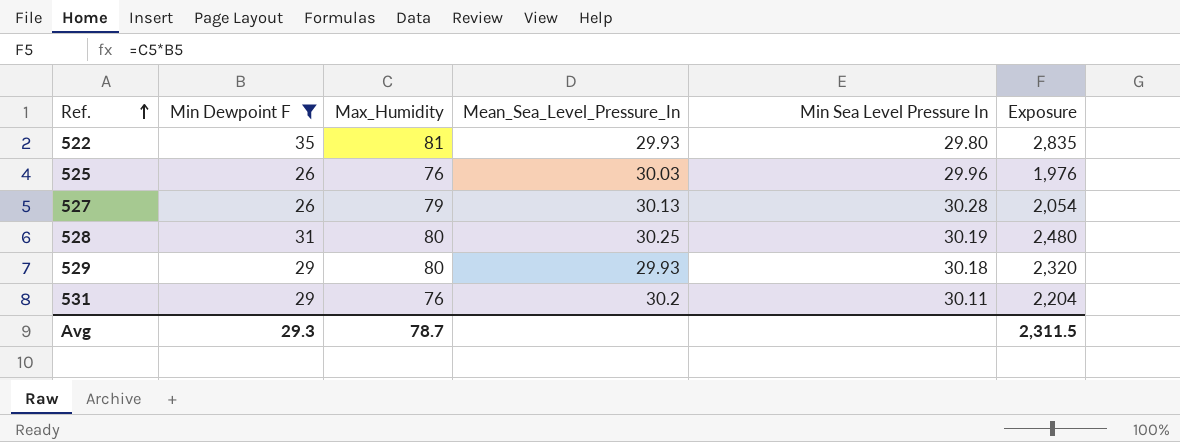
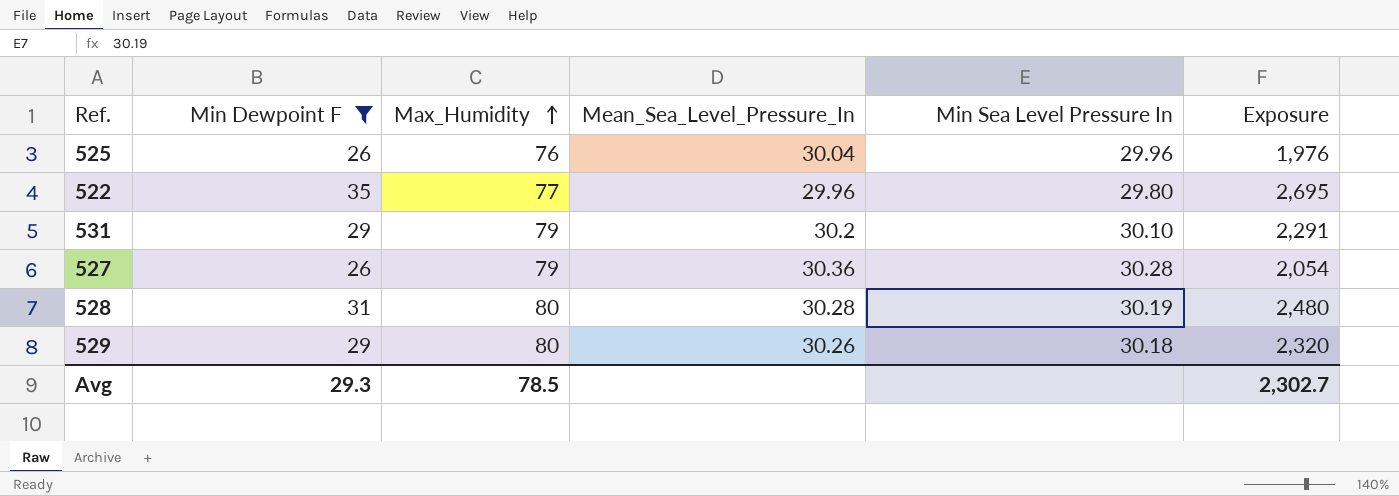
row order: Ref. ascending -> Max_Humidity ascending
525 | Mean_Sea_Level_Pressure_In: 30.03 -> 30.04
522 | Max_Humidity: 81 -> 77
522 | Mean_Sea_Level_Pressure_In: 29.93 -> 29.96
522 | Exposure: 2,835 -> 2,695
531 | Max_Humidity: 76 -> 79
531 | Min Sea Level Pressure In: 30.11 -> 30.10
531 | Exposure: 2,204 -> 2,291
527 | Mean_Sea_Level_Pressure_In: 30.13 -> 30.36
528 | Mean_Sea_Level_Pressure_In: 30.25 -> 30.28
529 | Mean_Sea_Level_Pressure_In: 29.93 -> 30.26
Avg | Max_Humidity: 78.7 -> 78.5
Avg | Exposure: 2,311.5 -> 2,302.7

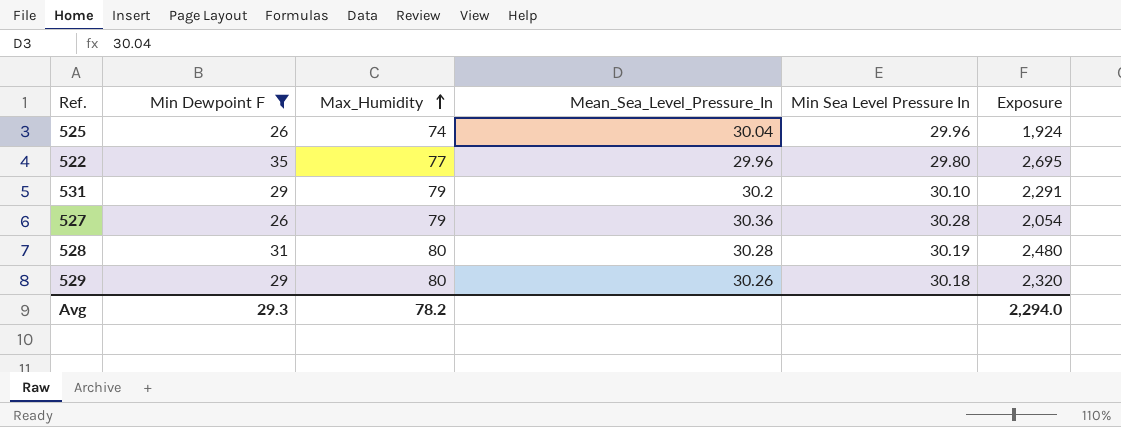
525 | Max_Humidity: 76 -> 74
525 | Exposure: 1,976 -> 1,924
Avg | Max_Humidity: 78.5 -> 78.2
Avg | Exposure: 2,302.7 -> 2,294.0

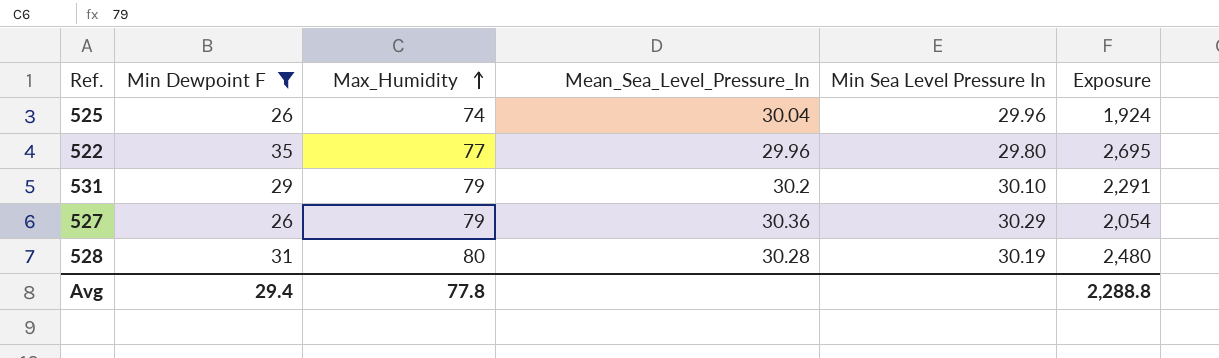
row 529: 29 | 80 | 30.26 | 30.18 | 2,320 -> none
527 | Min Sea Level Pressure In: 30.28 -> 30.29
Avg | Min Dewpoint F: 29.3 -> 29.4
Avg | Max_Humidity: 78.2 -> 77.8
Avg | Exposure: 2,294.0 -> 2,288.8

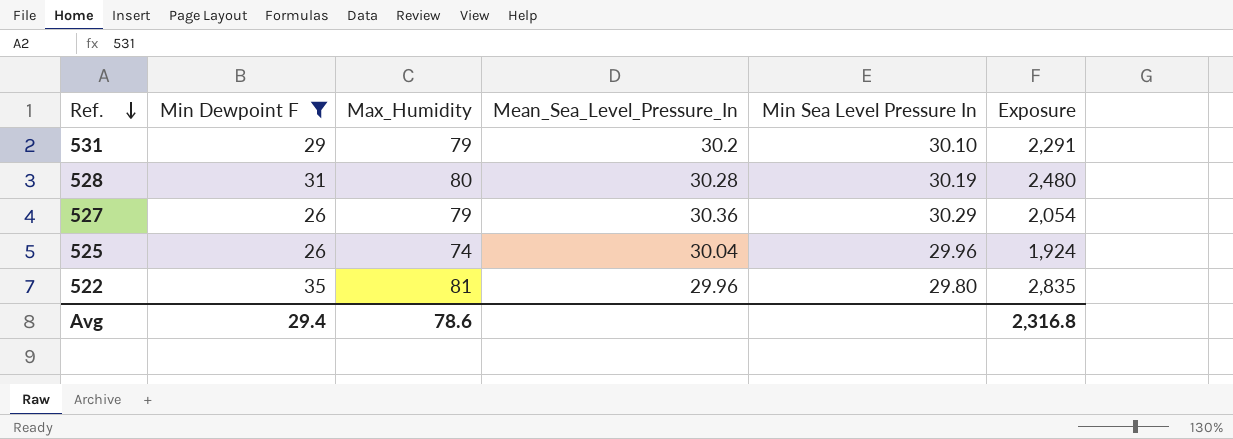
row order: Max_Humidity ascending -> Ref. descending
522 | Max_Humidity: 77 -> 81
522 | Exposure: 2,695 -> 2,835
Avg | Max_Humidity: 77.8 -> 78.6
Avg | Exposure: 2,288.8 -> 2,316.8

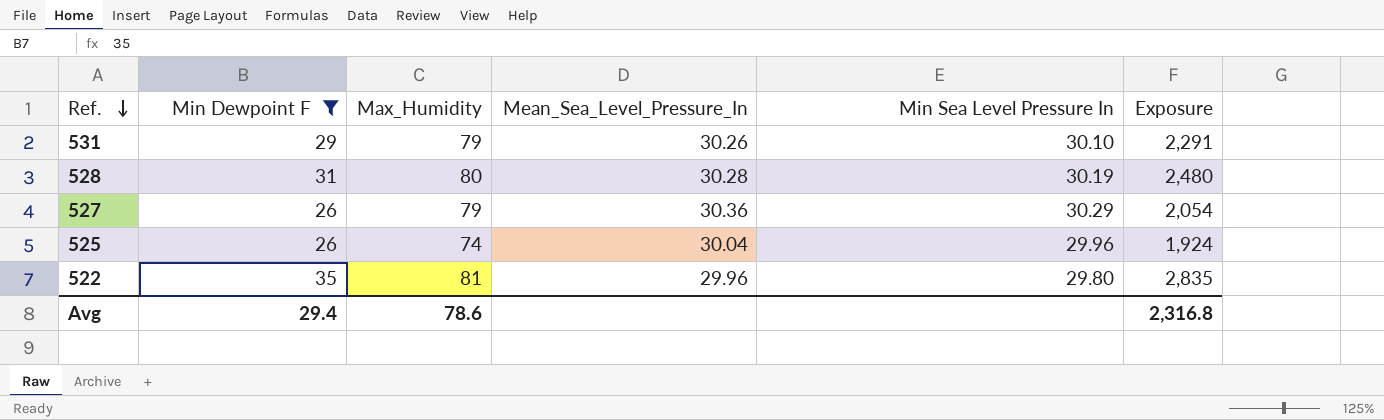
531 | Mean_Sea_Level_Pressure_In: 30.2 -> 30.26

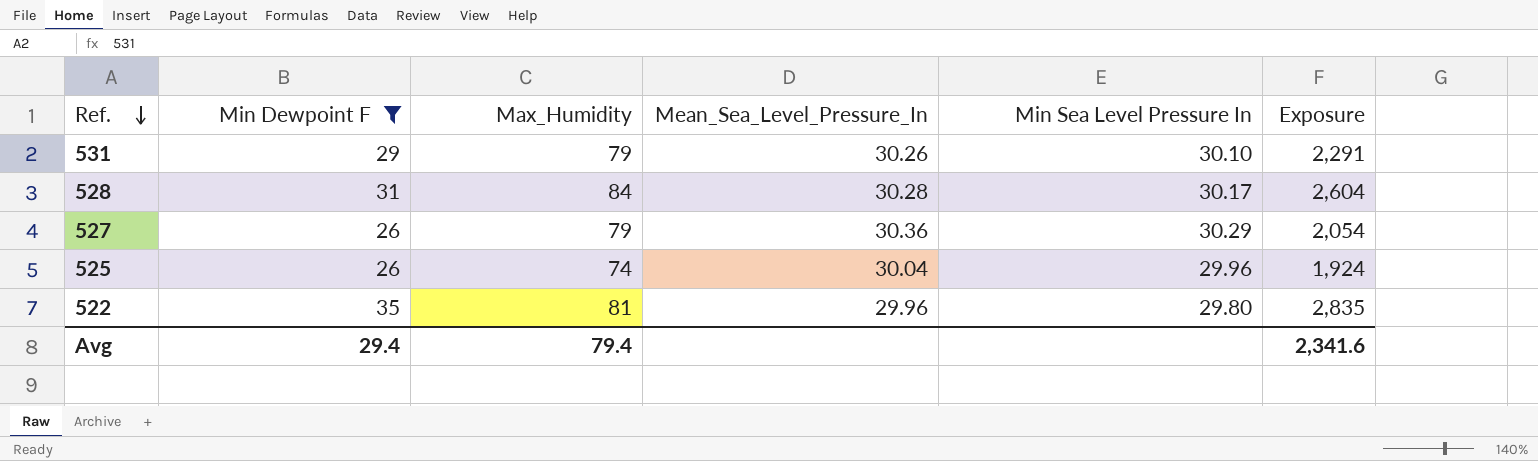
528 | Max_Humidity: 80 -> 84
528 | Min Sea Level Pressure In: 30.19 -> 30.17
528 | Exposure: 2,480 -> 2,604
Avg | Max_Humidity: 78.6 -> 79.4
Avg | Exposure: 2,316.8 -> 2,341.6

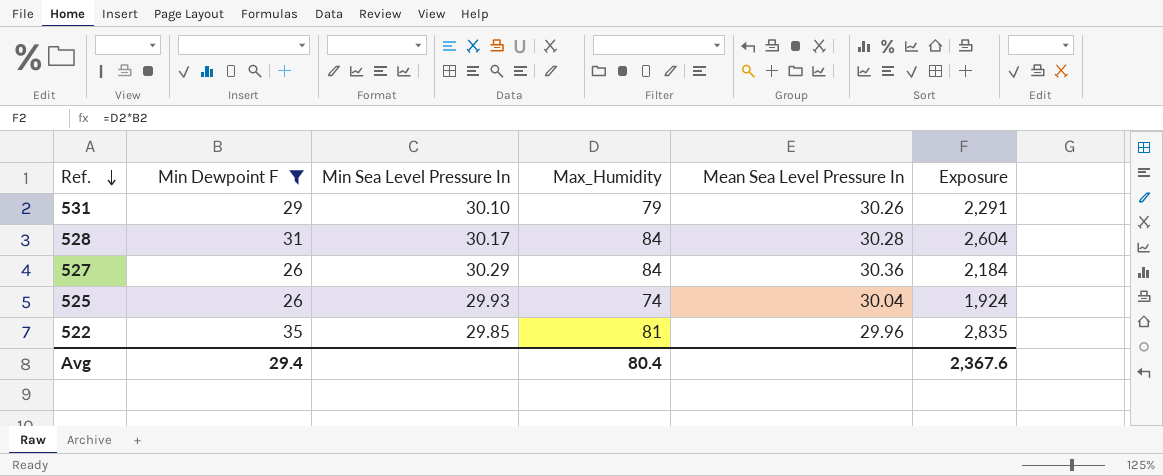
column Min Sea Level Pressure In | position: 5 -> 3
column name: Mean_Sea_Level_Pressure_In -> Mean Sea Level Pressure In
527 | Max_Humidity: 79 -> 84
527 | Exposure: 2,054 -> 2,184
525 | Min Sea Level Pressure In: 29.96 -> 29.93
522 | Min Sea Level Pressure In: 29.80 -> 29.85
Avg | Max_Humidity: 79.4 -> 80.4
Avg | Exposure: 2,341.6 -> 2,367.6

